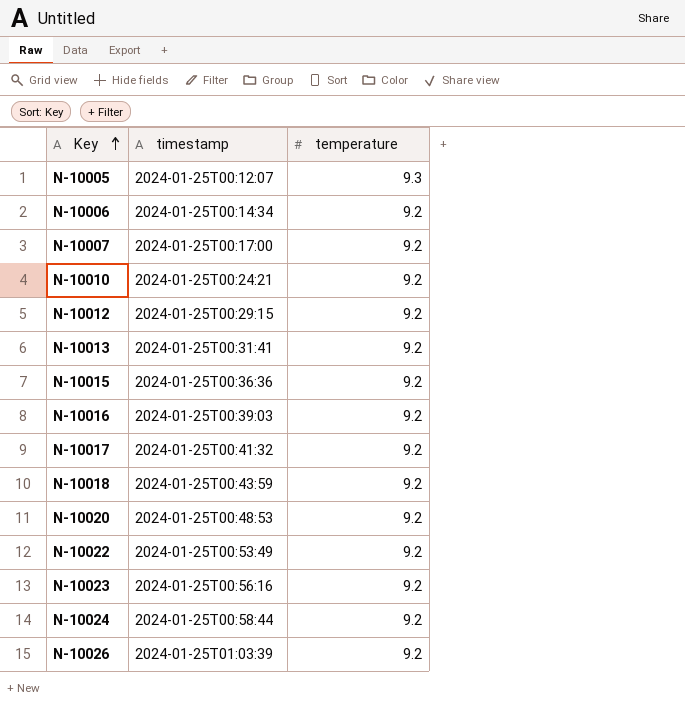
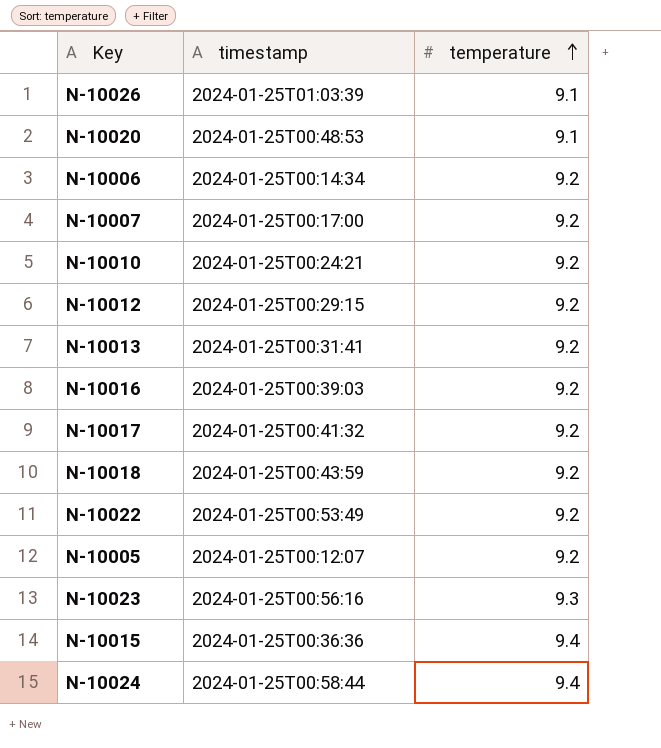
row order: Key ascending -> temperature ascending
N-10026 | temperature: 9.2 -> 9.1
N-10020 | temperature: 9.2 -> 9.1
N-10005 | temperature: 9.3 -> 9.2
N-10023 | temperature: 9.2 -> 9.3
N-10015 | temperature: 9.2 -> 9.4
N-10024 | temperature: 9.2 -> 9.4

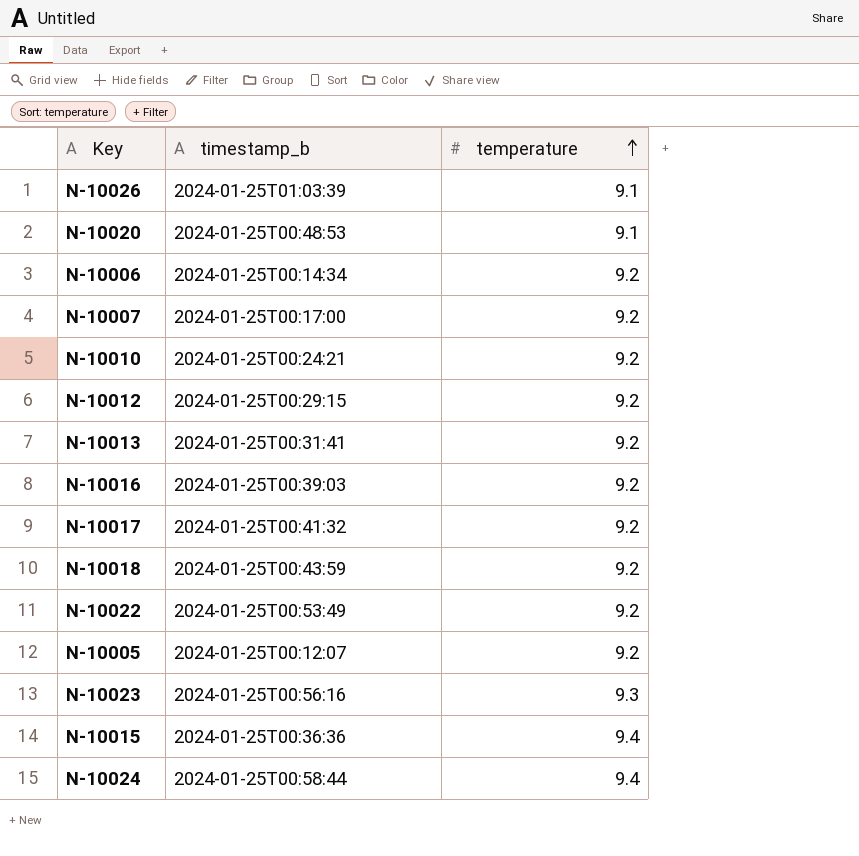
column name: timestamp -> timestamp_b

